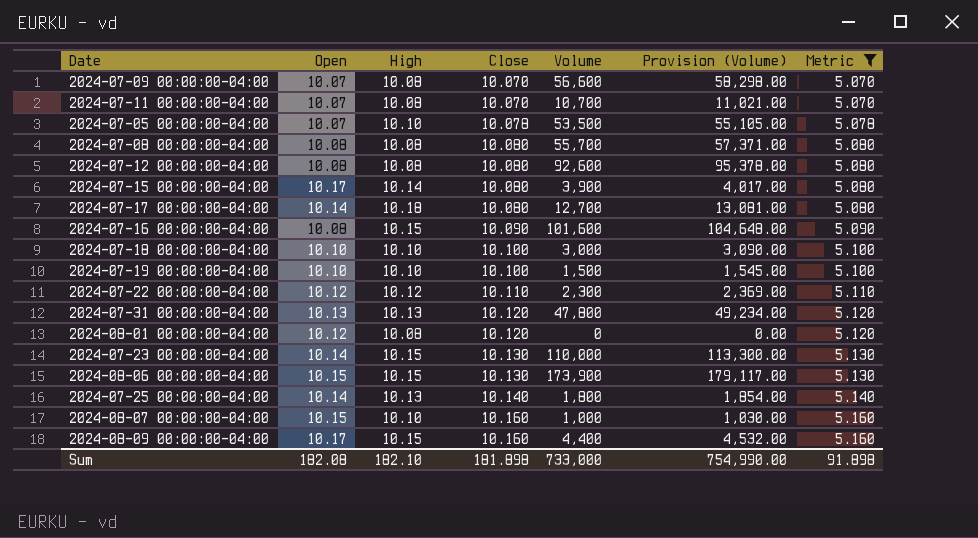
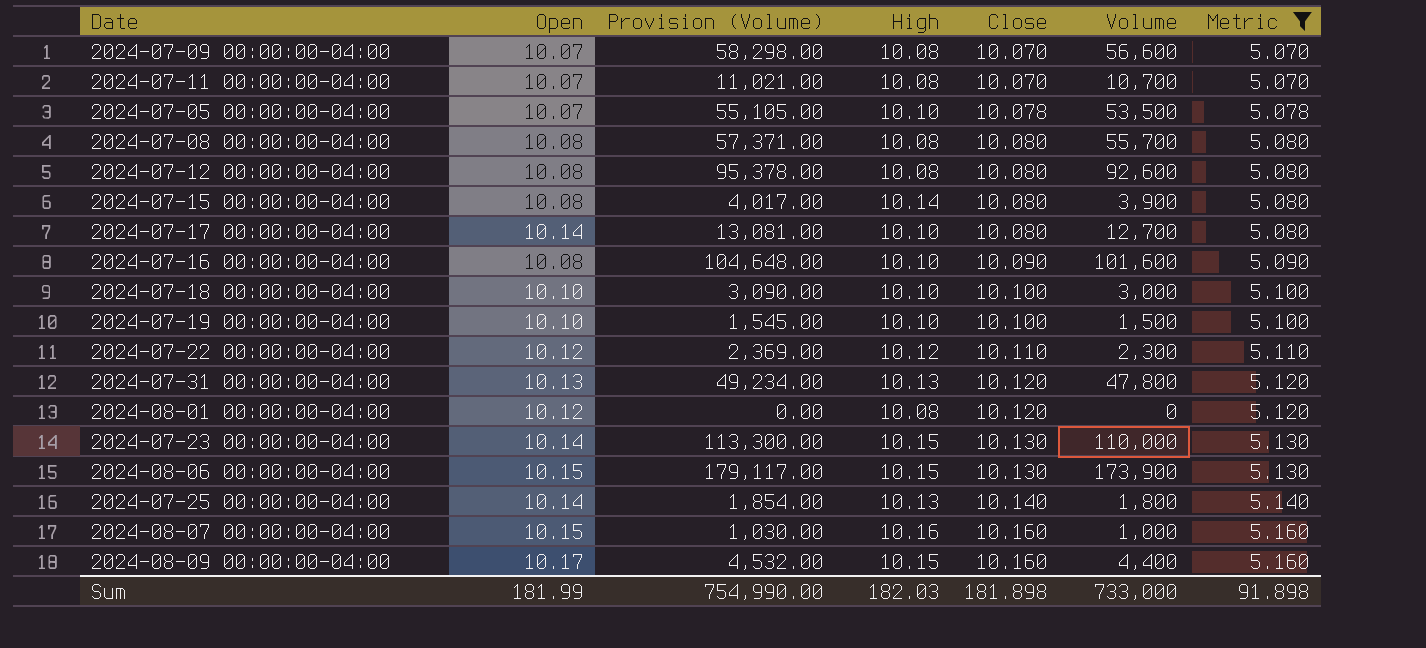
column Provision (Volume) | position: 6 -> 3
2024-07-15 00:00:00-04:00 | Open: 10.17 -> 10.08
2024-07-17 00:00:00-04:00 | High: 10.18 -> 10.10
2024-07-16 00:00:00-04:00 | High: 10.15 -> 10.10
2024-08-07 00:00:00-04:00 | High: 10.10 -> 10.16
Sum | Open: 182.08 -> 181.99
Sum | High: 182.10 -> 182.03

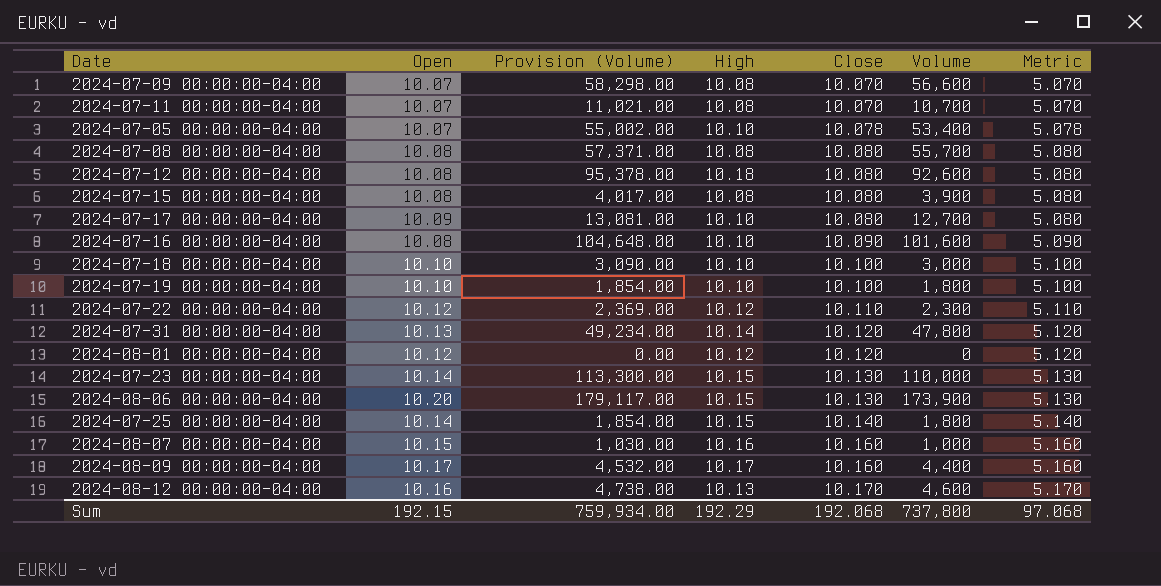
filter: Metric != 5.170 -> none
2024-07-05 00:00:00-04:00 | Provision (Volume): 55,105.00 -> 55,002.00
2024-07-05 00:00:00-04:00 | Volume: 53,500 -> 53,400
2024-07-12 00:00:00-04:00 | High: 10.08 -> 10.18
2024-07-15 00:00:00-04:00 | High: 10.14 -> 10.08
2024-07-17 00:00:00-04:00 | Open: 10.14 -> 10.09
2024-07-19 00:00:00-04:00 | Provision (Volume): 1,545.00 -> 1,854.00
2024-07-19 00:00:00-04:00 | Volume: 1,500 -> 1,800
2024-07-31 00:00:00-04:00 | High: 10.13 -> 10.14
2024-08-01 00:00:00-04:00 | High: 10.08 -> 10.12
2024-08-06 00:00:00-04:00 | Open: 10.15 -> 10.20
2024-07-25 00:00:00-04:00 | High: 10.13 -> 10.15
2024-08-09 00:00:00-04:00 | High: 10.15 -> 10.17
Sum | Open: 181.99 -> 192.15
Sum | Provision (Volume): 754,990.00 -> 759,934.00
Sum | High: 182.03 -> 192.29
Sum | Close: 181.898 -> 192.068
Sum | Volume: 733,000 -> 737,800
Sum | Metric: 91.898 -> 97.068

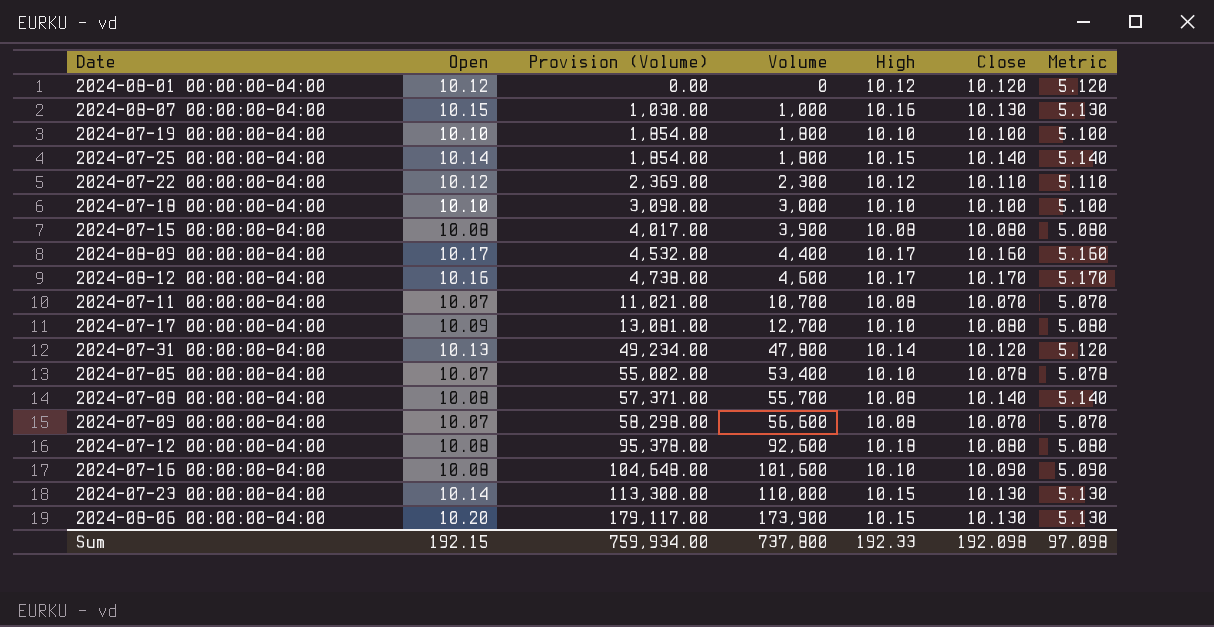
row order: Close ascending -> Provision (Volume) ascending
column Volume | position: 6 -> 4
2024-08-07 00:00:00-04:00 | Close: 10.160 -> 10.130
2024-08-07 00:00:00-04:00 | Metric: 5.160 -> 5.130
2024-08-12 00:00:00-04:00 | High: 10.13 -> 10.17
2024-07-08 00:00:00-04:00 | Close: 10.080 -> 10.140
2024-07-08 00:00:00-04:00 | Metric: 5.080 -> 5.140
Sum | High: 192.29 -> 192.33
Sum | Close: 192.068 -> 192.098
Sum | Metric: 97.068 -> 97.098

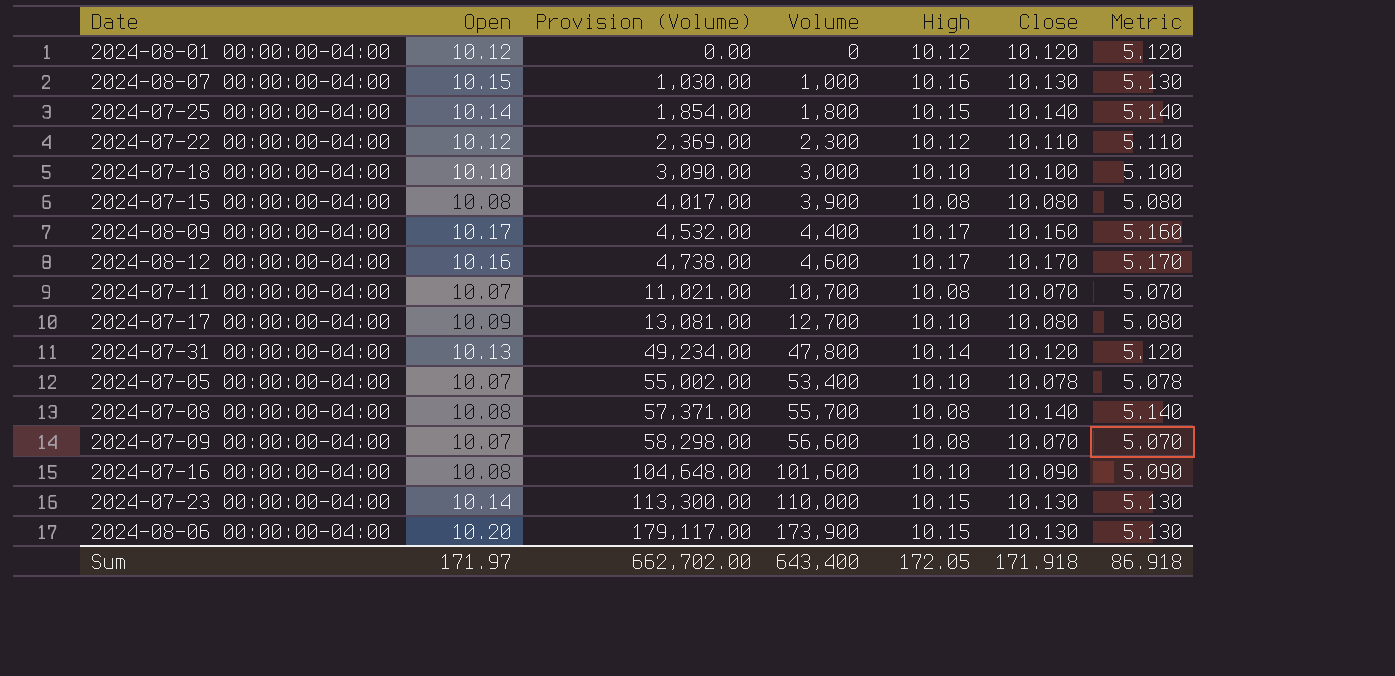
row 2024-07-19 00:00:00-04:00: 10.10 | 1,854.00 | 1,800 | 10.10 | 10.100 | 5.100 -> none
row 2024-07-12 00:00:00-04:00: 10.08 | 95,378.00 | 92,600 | 10.18 | 10.080 | 5.080 -> none
Sum | Open: 192.15 -> 171.97
Sum | Provision (Volume): 759,934.00 -> 662,702.00
Sum | Volume: 737,800 -> 643,400
Sum | High: 192.33 -> 172.05
Sum | Close: 192.098 -> 171.918
Sum | Metric: 97.098 -> 86.918

